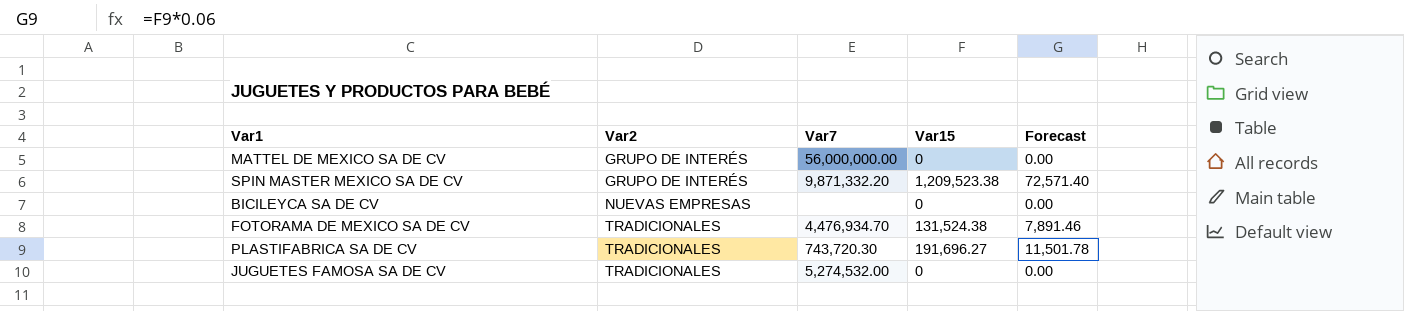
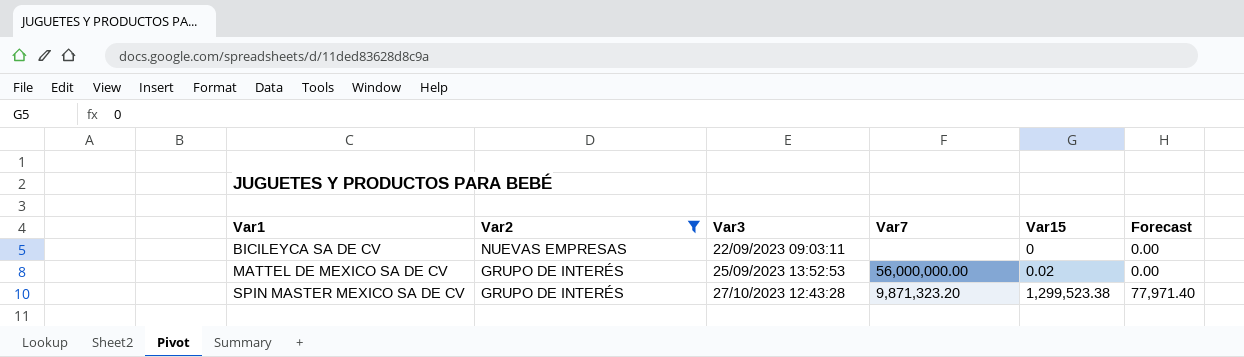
filter: none -> Var2 != TRADICIONALES
row order: Var2 ascending -> Var1 ascending
column Var3 | position: none -> 3
MATTEL DE MEXICO SA DE CV | Var15: 0 -> 0.02
SPIN MASTER MEXICO SA DE CV | Var7: 9,871,332.20 -> 9,871,323.20
SPIN MASTER MEXICO SA DE CV | Var15: 1,209,523.38 -> 1,299,523.38
SPIN MASTER MEXICO SA DE CV | Forecast: 72,571.40 -> 77,971.40

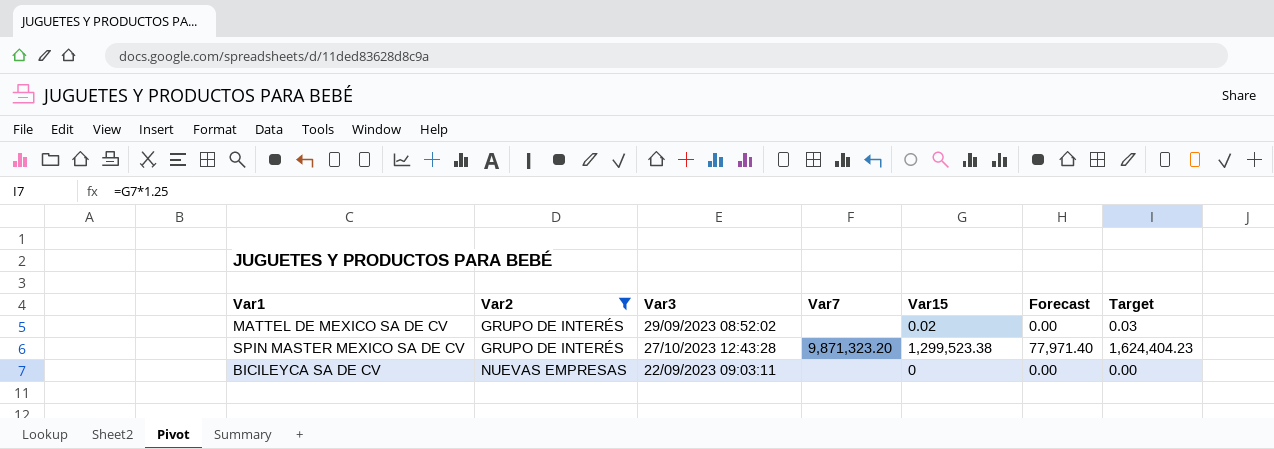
row order: Var1 ascending -> Var2 ascending
column Target | formula: none -> [Var15] * 1.25
MATTEL DE MEXICO SA DE CV | Var3: 25/09/2023 13:52:53 -> 29/09/2023 08:52:02
MATTEL DE MEXICO SA DE CV | Var7: 56,000,000.00 -> none

